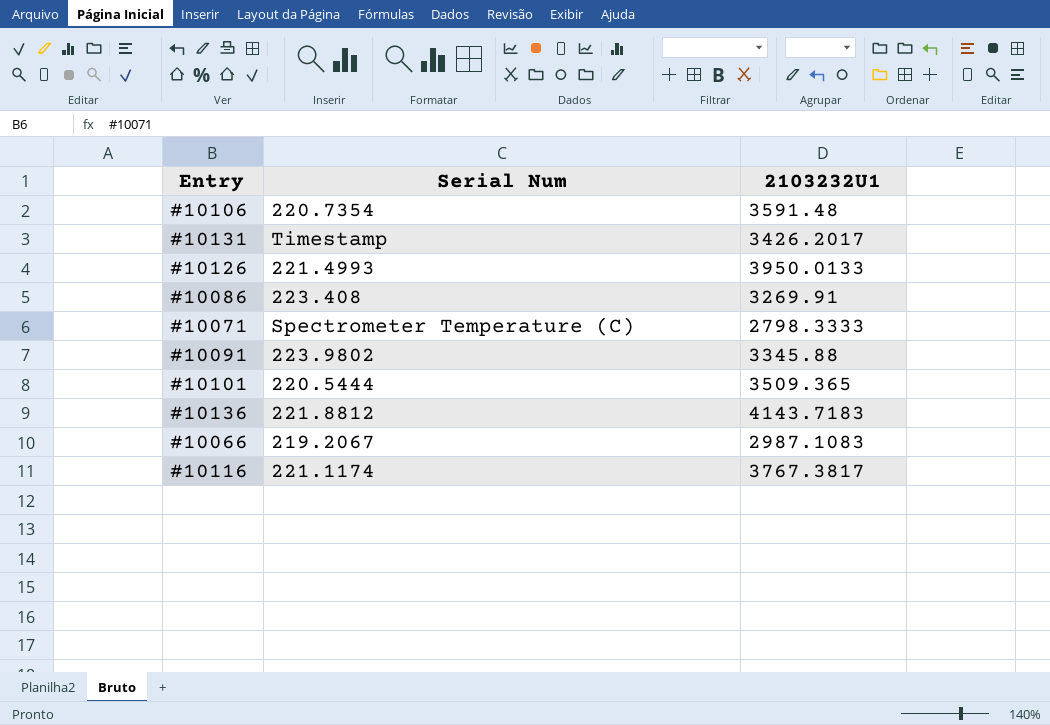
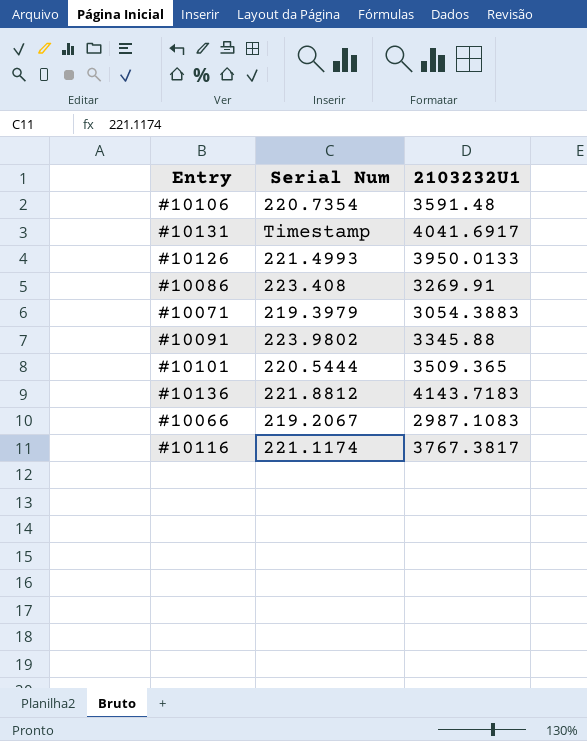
#10131 | 2103232U1: 3426.2017 -> 4041.6917
#10071 | Serial Num: Spectrometer Temperature (C) -> 219.3979
#10071 | 2103232U1: 2798.3333 -> 3054.3883

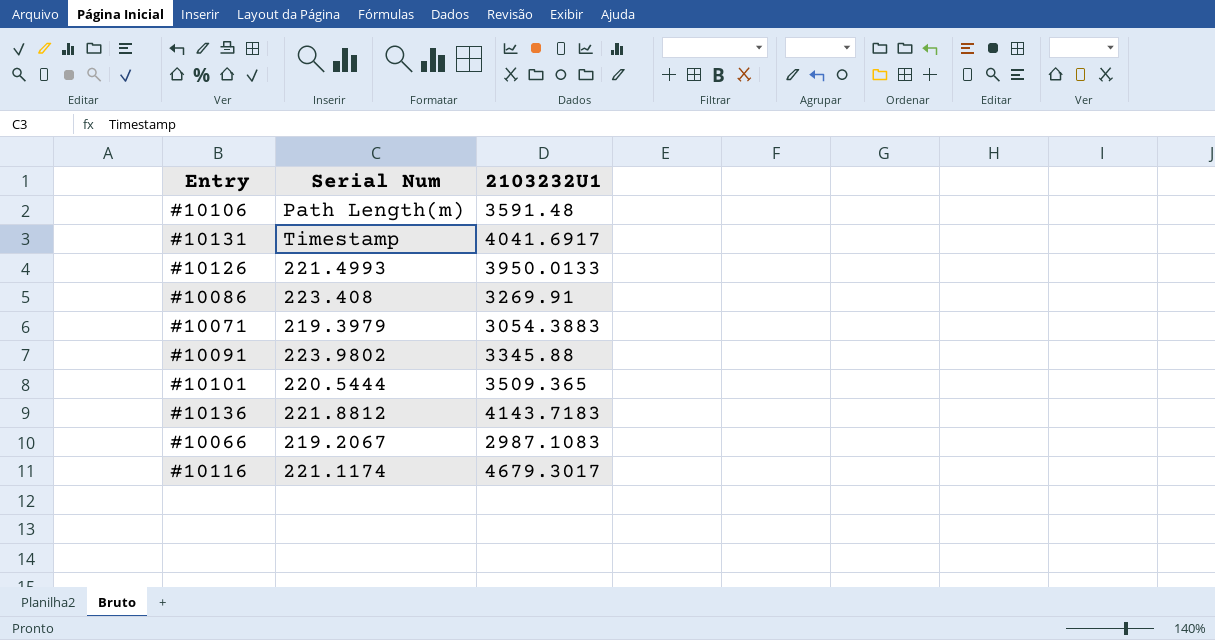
#10106 | Serial Num: 220.7354 -> Path Length(m)
#10116 | 2103232U1: 3767.3817 -> 4679.3017

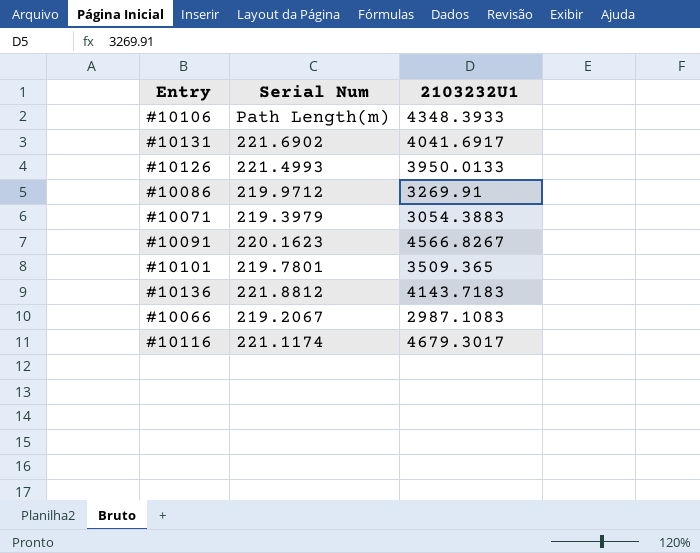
#10106 | 2103232U1: 3591.48 -> 4348.3933
#10131 | Serial Num: Timestamp -> 221.6902
#10086 | Serial Num: 223.408 -> 219.9712
#10091 | Serial Num: 223.9802 -> 220.1623
#10091 | 2103232U1: 3345.88 -> 4566.8267
#10101 | Serial Num: 220.5444 -> 219.7801

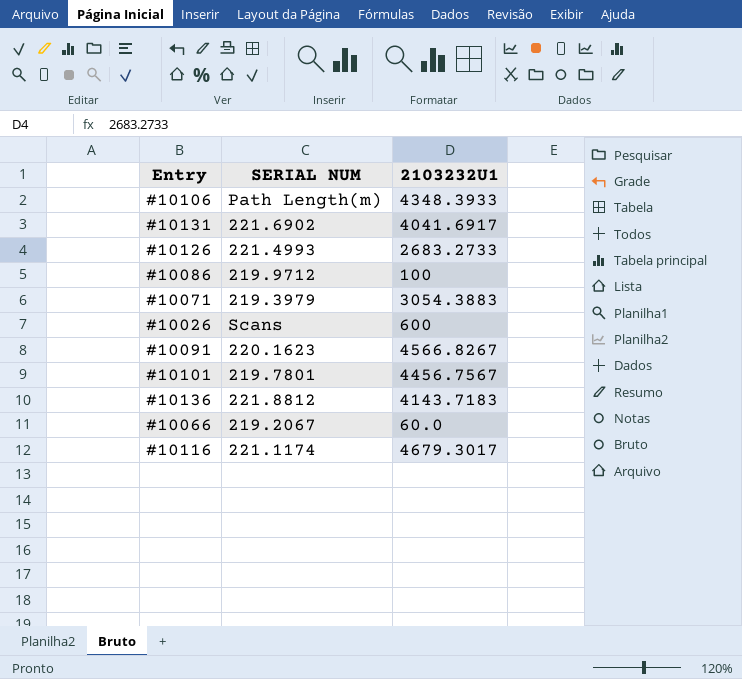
column name: Serial Num -> SERIAL NUM
#10126 | 2103232U1: 3950.0133 -> 2683.2733
#10086 | 2103232U1: 3269.91 -> 100
row #10026: none -> Scans | 600
#10101 | 2103232U1: 3509.365 -> 4456.7567
#10066 | 2103232U1: 2987.1083 -> 60.0

